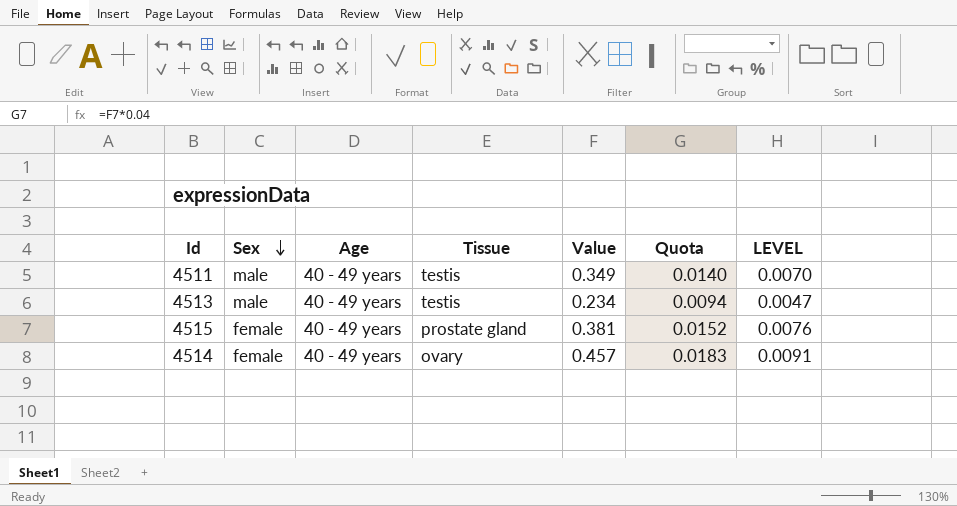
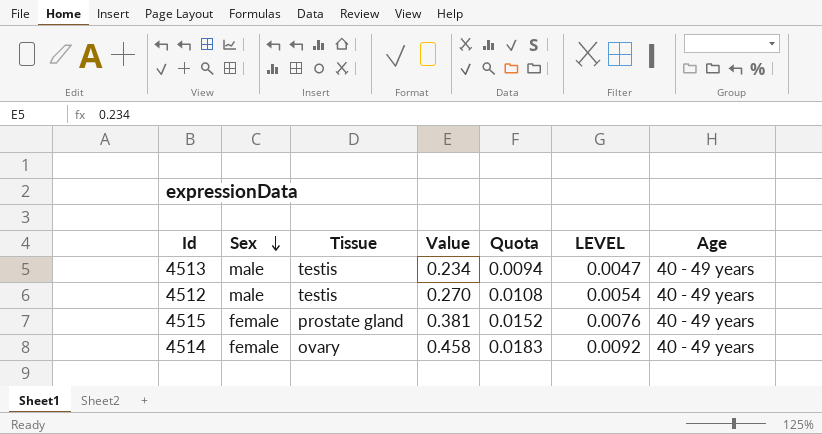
column Age | position: 3 -> 7
row 4511: male | 40 - 49 years | testis | 0.349 | 0.0140 | 0.0070 -> none
row 4512: none -> male | testis | 0.270 | 0.0108 | 0.0054 | 40 - 49 years
4514 | Value: 0.457 -> 0.458
4514 | LEVEL: 0.0091 -> 0.0092

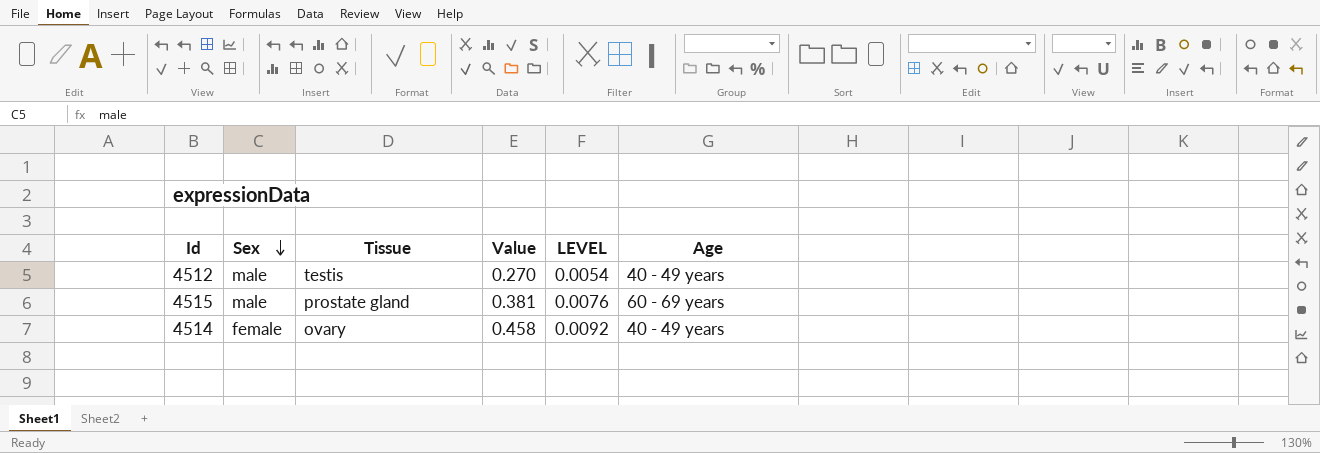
column Quota | formula: [Value] * 0.04 -> none
row 4513: male | testis | 0.234 | 0.0094 | 0.0047 | 40 - 49 years -> none
4515 | Sex: female -> male
4515 | Age: 40 - 49 years -> 60 - 69 years

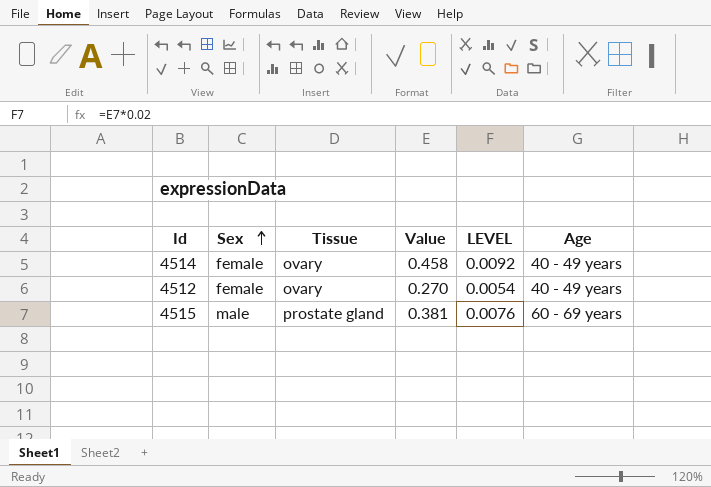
row order: Sex descending -> Sex ascending
4512 | Sex: male -> female
4512 | Tissue: testis -> ovary

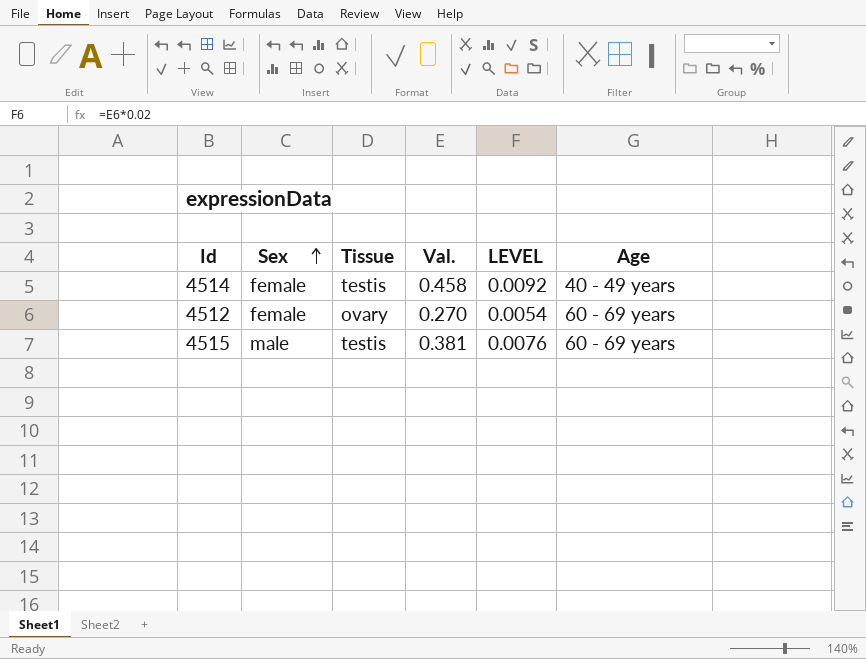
column name: Value -> Val.
4514 | Tissue: ovary -> testis
4512 | Age: 40 - 49 years -> 60 - 69 years
4515 | Tissue: prostate gland -> testis

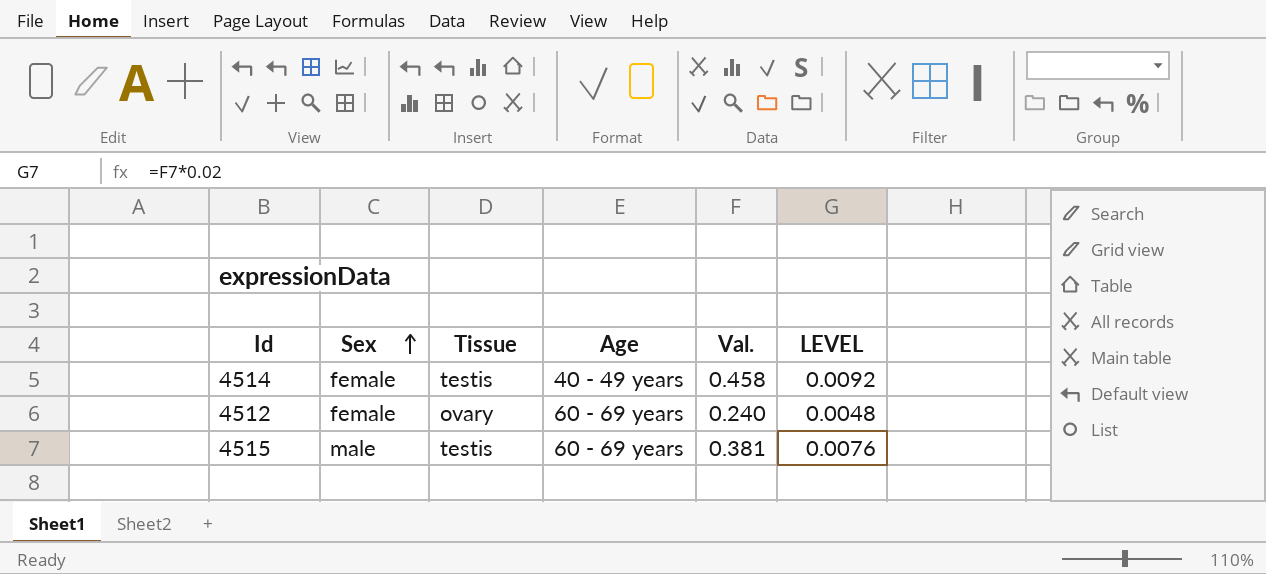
column Age | position: 6 -> 4
4512 | Val.: 0.270 -> 0.240
4512 | LEVEL: 0.0054 -> 0.0048

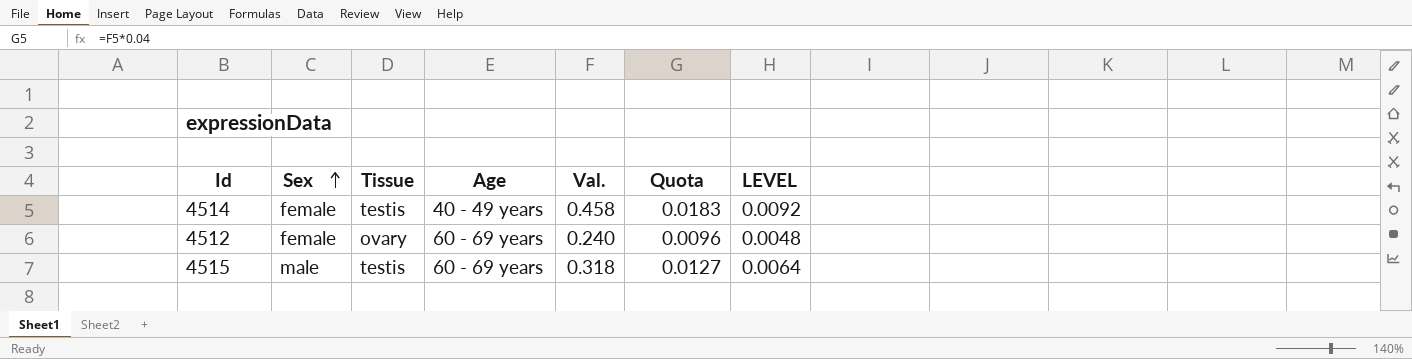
column Quota | formula: none -> [Val.] * 0.04
4515 | Val.: 0.381 -> 0.318
4515 | LEVEL: 0.0076 -> 0.0064

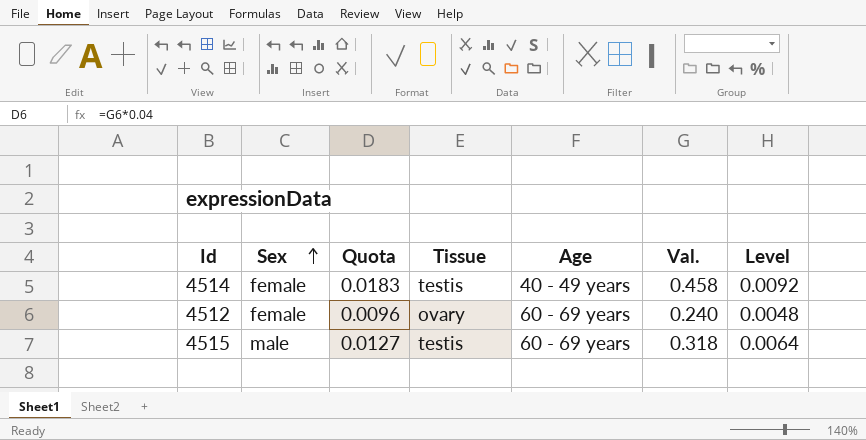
column Quota | position: 6 -> 3
column name: LEVEL -> Level

